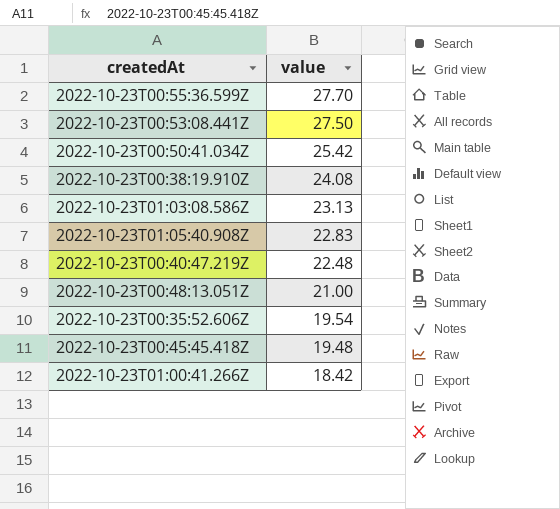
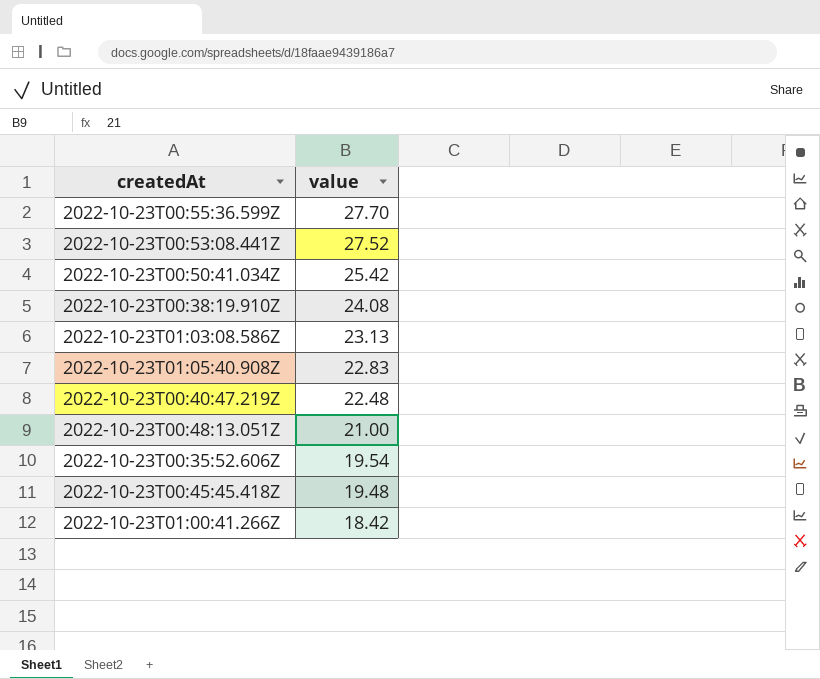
2022-10-23T00:53:08.441Z | value: 27.50 -> 27.52

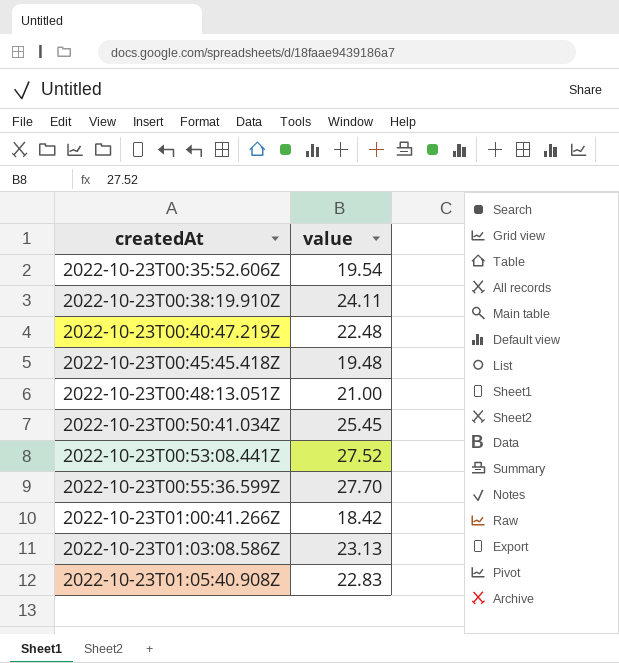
row order: value descending -> createdAt ascending
2022-10-23T00:38:19.910Z | value: 24.08 -> 24.11
2022-10-23T00:50:41.034Z | value: 25.42 -> 25.45

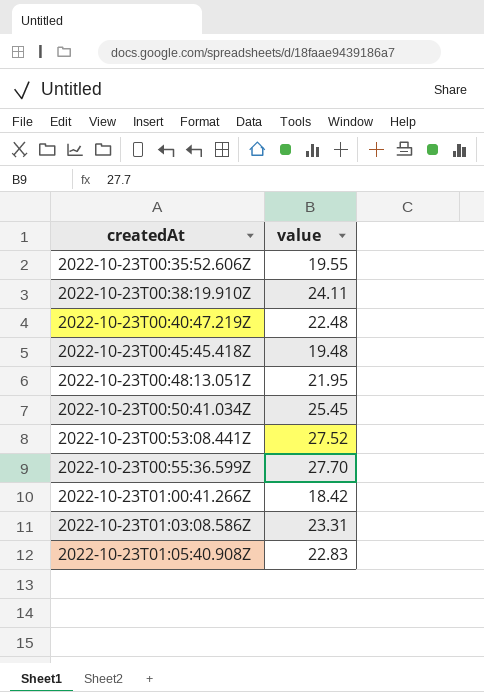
2022-10-23T00:35:52.606Z | value: 19.54 -> 19.55
2022-10-23T00:48:13.051Z | value: 21.00 -> 21.95
2022-10-23T01:03:08.586Z | value: 23.13 -> 23.31

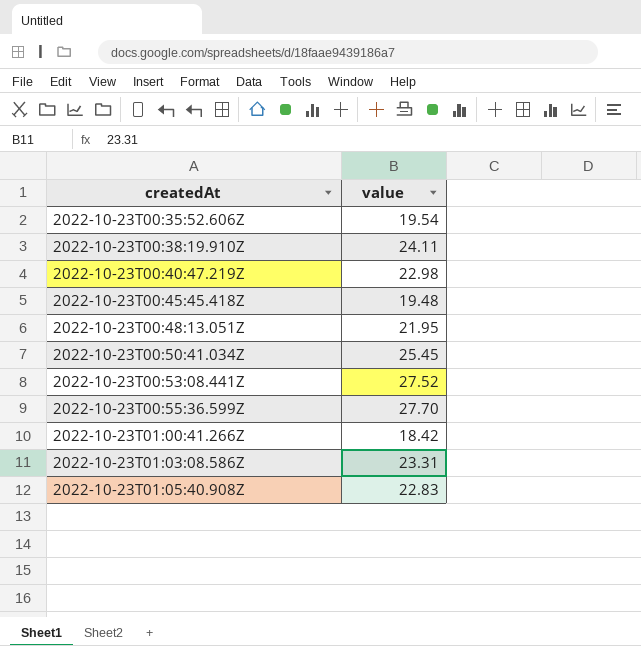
2022-10-23T00:35:52.606Z | value: 19.55 -> 19.54
2022-10-23T00:40:47.219Z | value: 22.48 -> 22.98

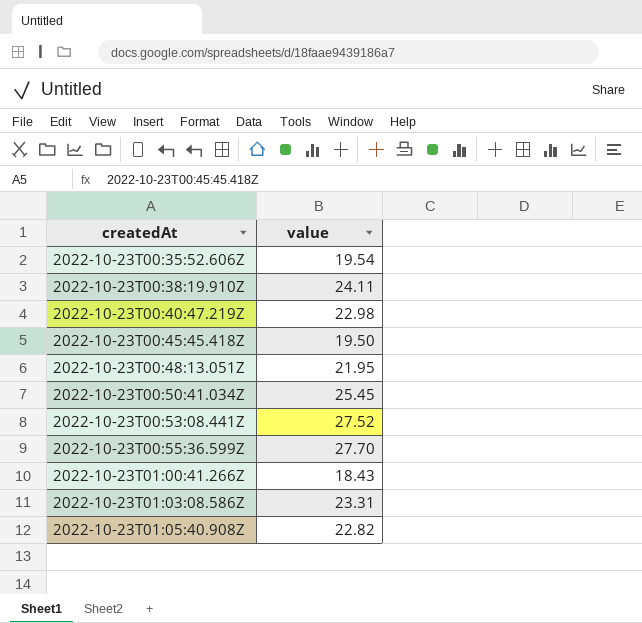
2022-10-23T00:45:45.418Z | value: 19.48 -> 19.50
2022-10-23T01:00:41.266Z | value: 18.42 -> 18.43
2022-10-23T01:05:40.908Z | value: 22.83 -> 22.82

